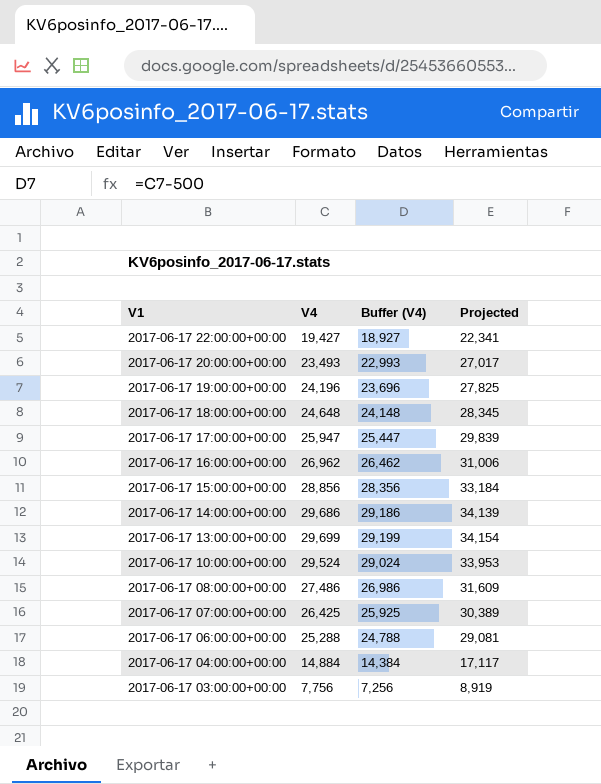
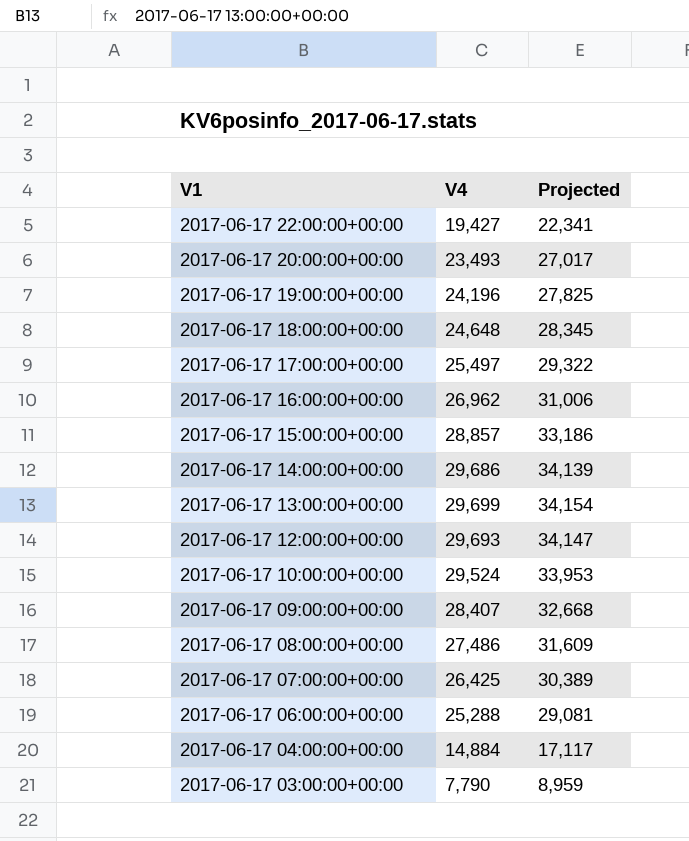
column Buffer (V4) | formula: [V4] - 500 -> none
2017-06-17 17:00:00+00:00 | V4: 25,947 -> 25,497
2017-06-17 17:00:00+00:00 | Projected: 29,839 -> 29,322
2017-06-17 15:00:00+00:00 | V4: 28,856 -> 28,857
2017-06-17 15:00:00+00:00 | Projected: 33,184 -> 33,186
row 2017-06-17 12:00:00+00:00: none -> 29,693 | 34,147
row 2017-06-17 09:00:00+00:00: none -> 28,407 | 32,668
2017-06-17 03:00:00+00:00 | V4: 7,756 -> 7,790
2017-06-17 03:00:00+00:00 | Projected: 8,919 -> 8,959

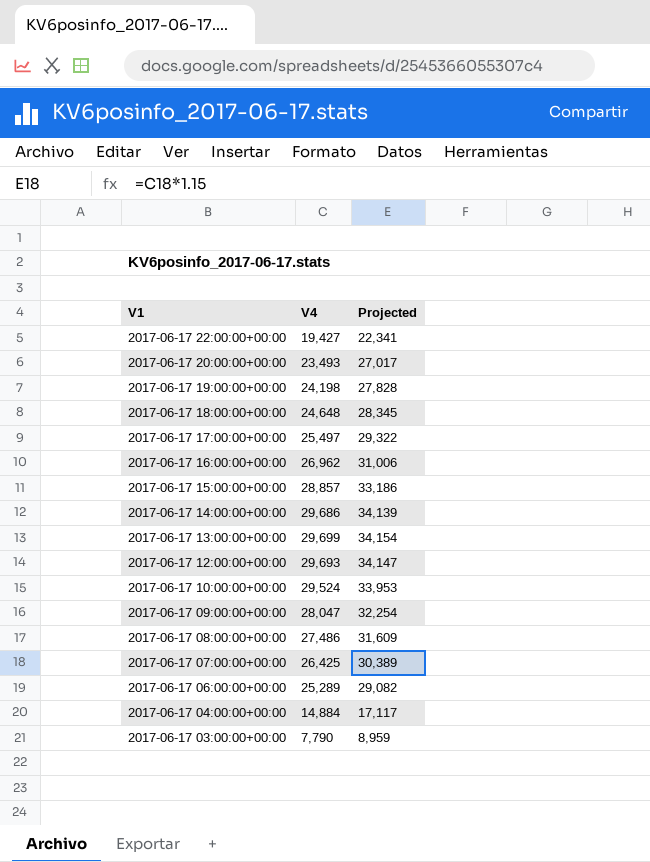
2017-06-17 19:00:00+00:00 | V4: 24,196 -> 24,198
2017-06-17 19:00:00+00:00 | Projected: 27,825 -> 27,828
2017-06-17 09:00:00+00:00 | V4: 28,407 -> 28,047
2017-06-17 09:00:00+00:00 | Projected: 32,668 -> 32,254
2017-06-17 06:00:00+00:00 | V4: 25,288 -> 25,289
2017-06-17 06:00:00+00:00 | Projected: 29,081 -> 29,082

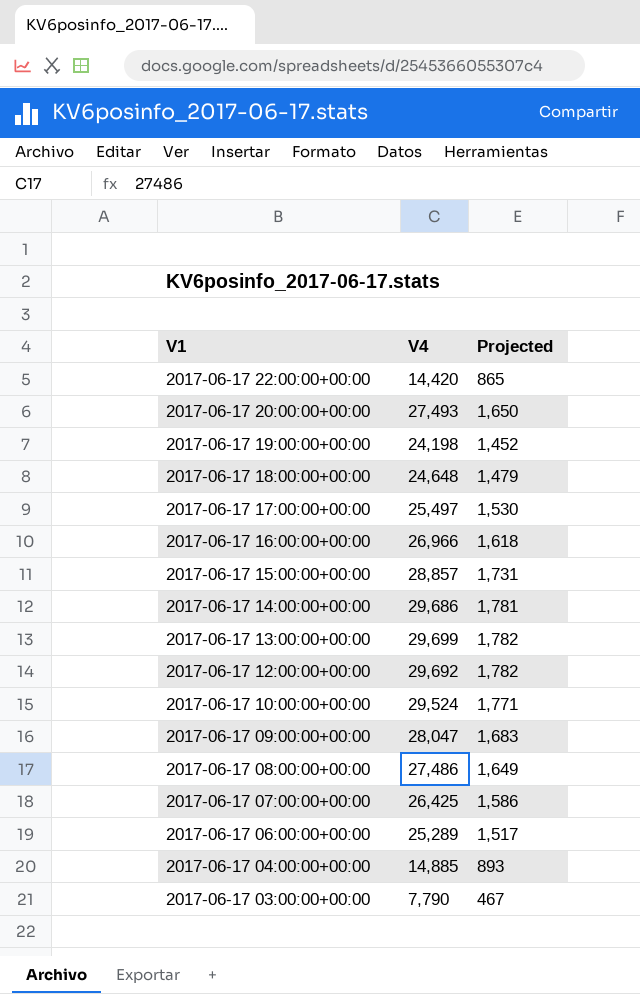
column Projected | formula: [V4] * 1.15 -> [V4] * 0.06
2017-06-17 22:00:00+00:00 | V4: 19,427 -> 14,420
2017-06-17 20:00:00+00:00 | V4: 23,493 -> 27,493
2017-06-17 16:00:00+00:00 | V4: 26,962 -> 26,966
2017-06-17 12:00:00+00:00 | V4: 29,693 -> 29,692
2017-06-17 04:00:00+00:00 | V4: 14,884 -> 14,885

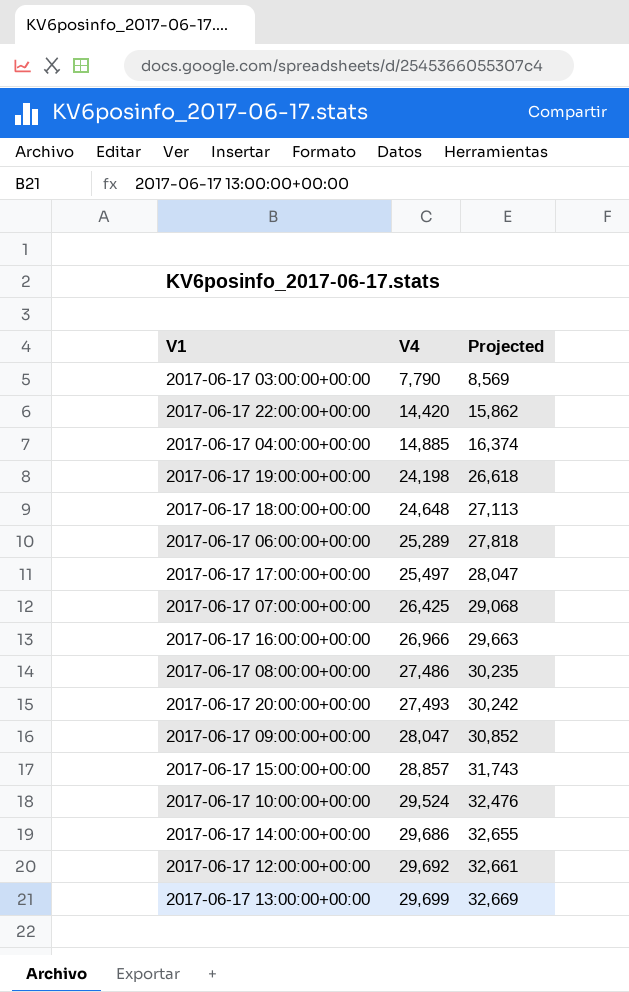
row order: V1 descending -> V4 ascending
column Projected | formula: [V4] * 0.06 -> [V4] * 1.1

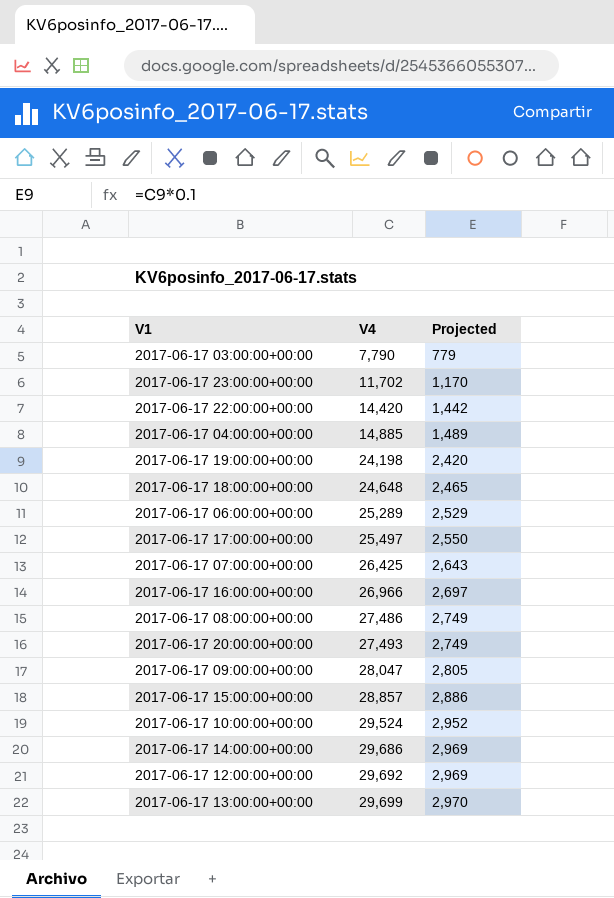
column Projected | formula: [V4] * 1.1 -> [V4] * 0.1
row 2017-06-17 23:00:00+00:00: none -> 11,702 | 1,170

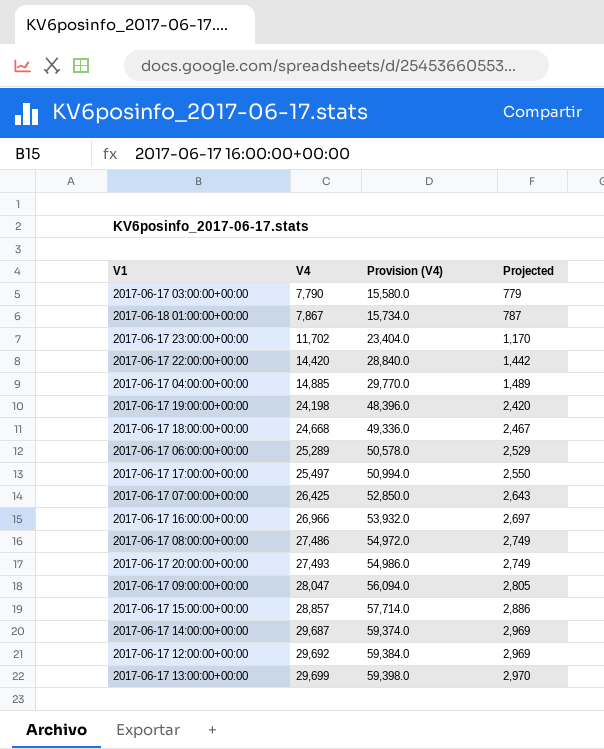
column Provision (V4) | formula: none -> [V4] * 2
row 2017-06-17 10:00:00+00:00: 29,524 | 2,952 -> none
row 2017-06-18 01:00:00+00:00: none -> 7,867 | 15,734.0 | 787
2017-06-17 18:00:00+00:00 | V4: 24,648 -> 24,668
2017-06-17 18:00:00+00:00 | Projected: 2,465 -> 2,467
2017-06-17 14:00:00+00:00 | V4: 29,686 -> 29,687

